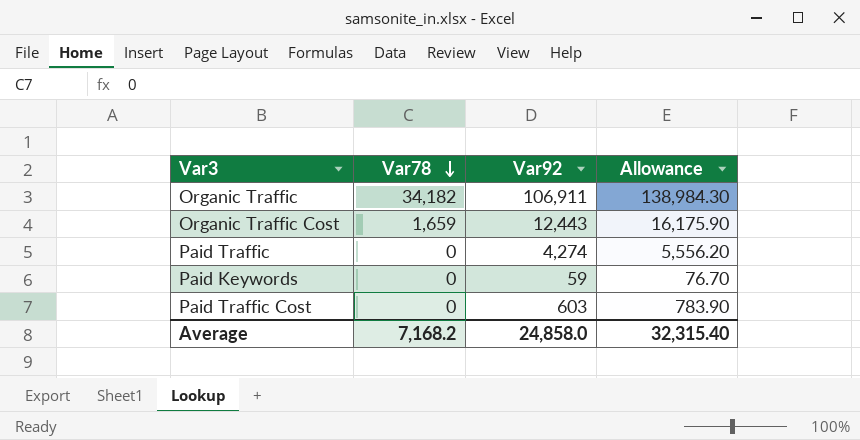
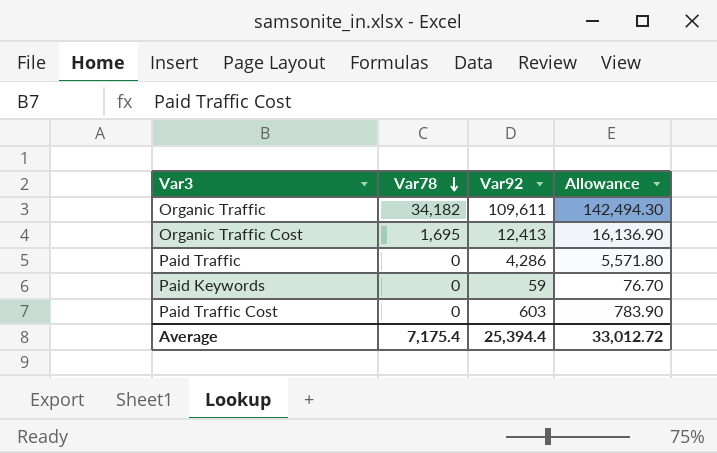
Organic Traffic | Var92: 106,911 -> 109,611
Organic Traffic | Allowance: 138,984.30 -> 142,494.30
Organic Traffic Cost | Var78: 1,659 -> 1,695
Organic Traffic Cost | Var92: 12,443 -> 12,413
Organic Traffic Cost | Allowance: 16,175.90 -> 16,136.90
Paid Traffic | Var92: 4,274 -> 4,286
Paid Traffic | Allowance: 5,556.20 -> 5,571.80
Average | Var78: 7,168.2 -> 7,175.4
Average | Var92: 24,858.0 -> 25,394.4
Average | Allowance: 32,315.40 -> 33,012.72

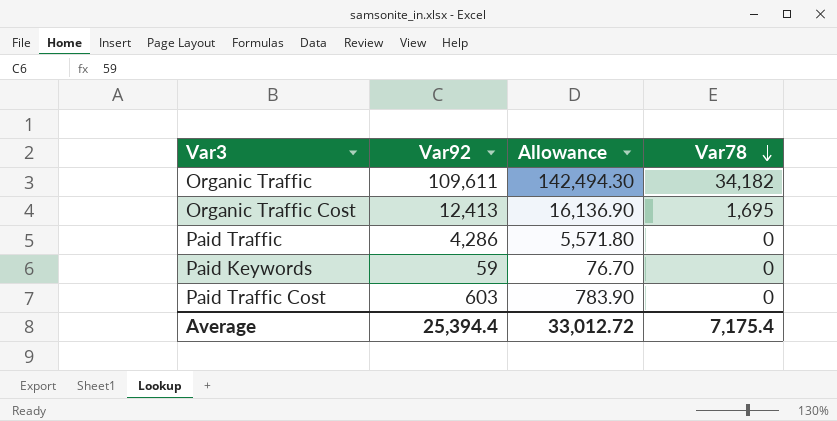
column Var78 | position: 2 -> 4

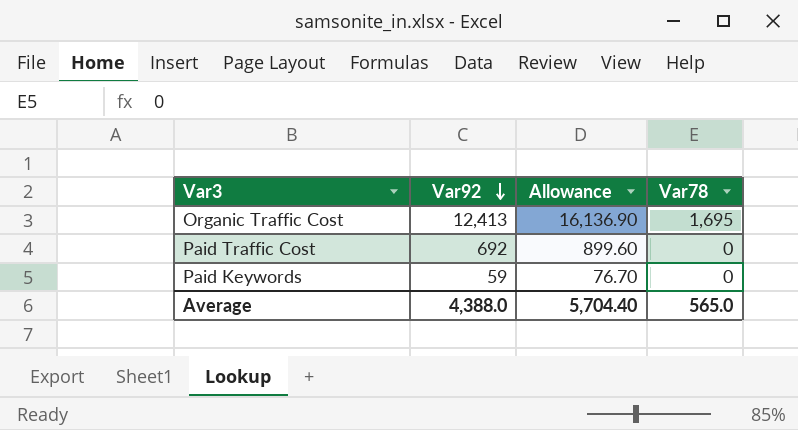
row order: Var78 descending -> Var92 descending
row Organic Traffic: 109,611 | 142,494.30 | 34,182 -> none
row Paid Traffic: 4,286 | 5,571.80 | 0 -> none
Paid Traffic Cost | Var92: 603 -> 692
Paid Traffic Cost | Allowance: 783.90 -> 899.60
Average | Var92: 25,394.4 -> 4,388.0
Average | Allowance: 33,012.72 -> 5,704.40
Average | Var78: 7,175.4 -> 565.0

